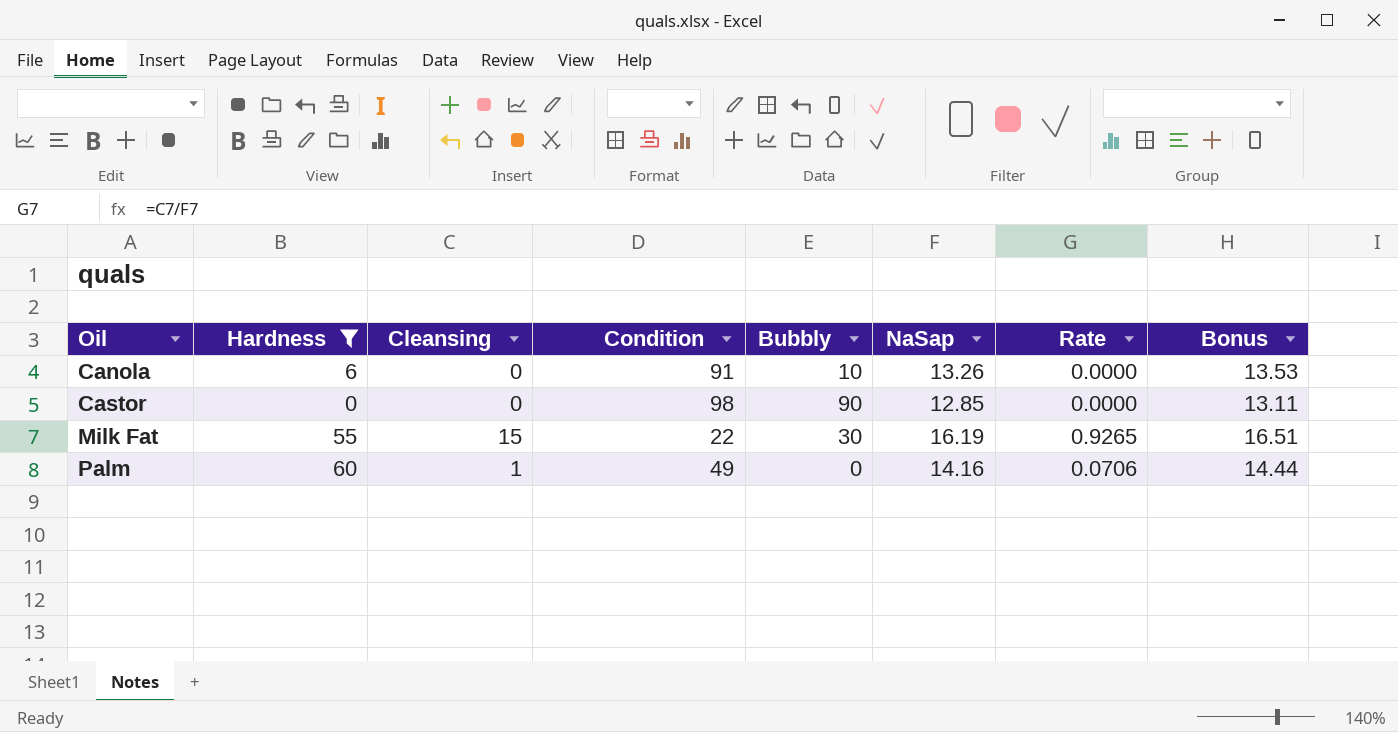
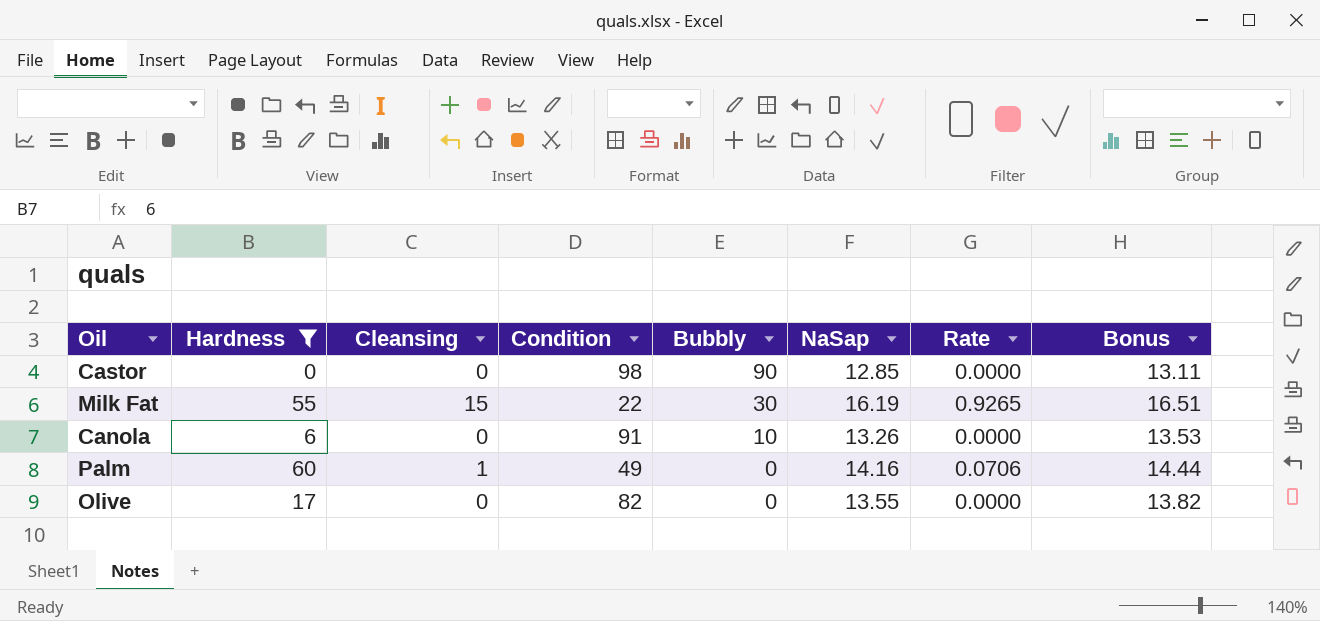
row order: Oil ascending -> Bubbly descending
row Olive: none -> 17 | 0 | 82 | 0 | 13.55 | 0.0000 | 13.82

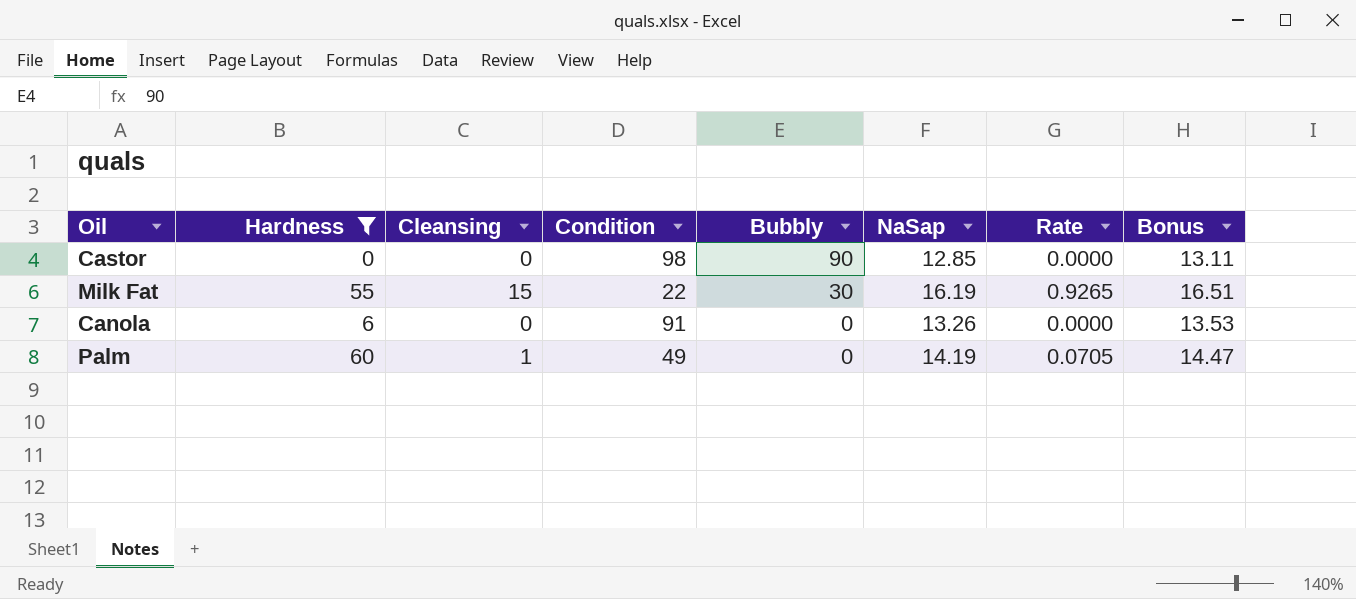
row Olive: 17 | 0 | 82 | 0 | 13.55 | 0.0000 | 13.82 -> none
Canola | Bubbly: 10 -> 0
Palm | NaSap: 14.16 -> 14.19
Palm | Rate: 0.0706 -> 0.0705
Palm | Bonus: 14.44 -> 14.47

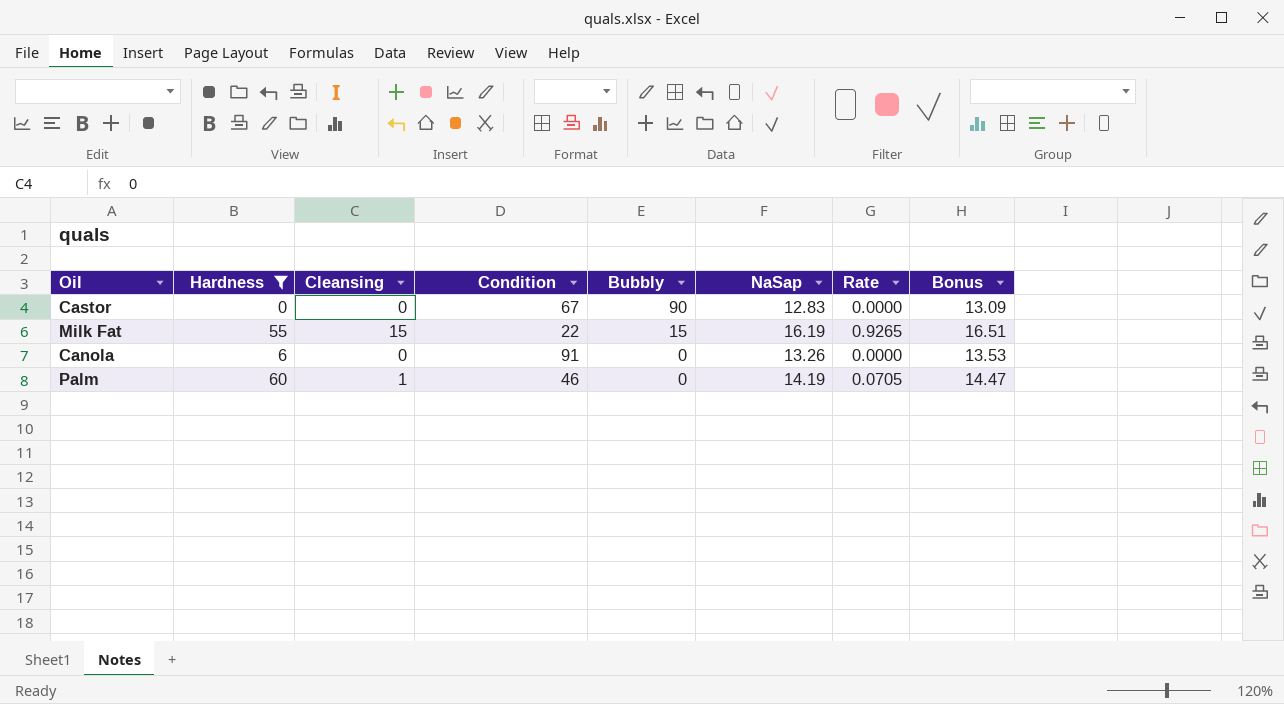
Castor | Condition: 98 -> 67
Castor | NaSap: 12.85 -> 12.83
Castor | Bonus: 13.11 -> 13.09
Milk Fat | Bubbly: 30 -> 15
Palm | Condition: 49 -> 46

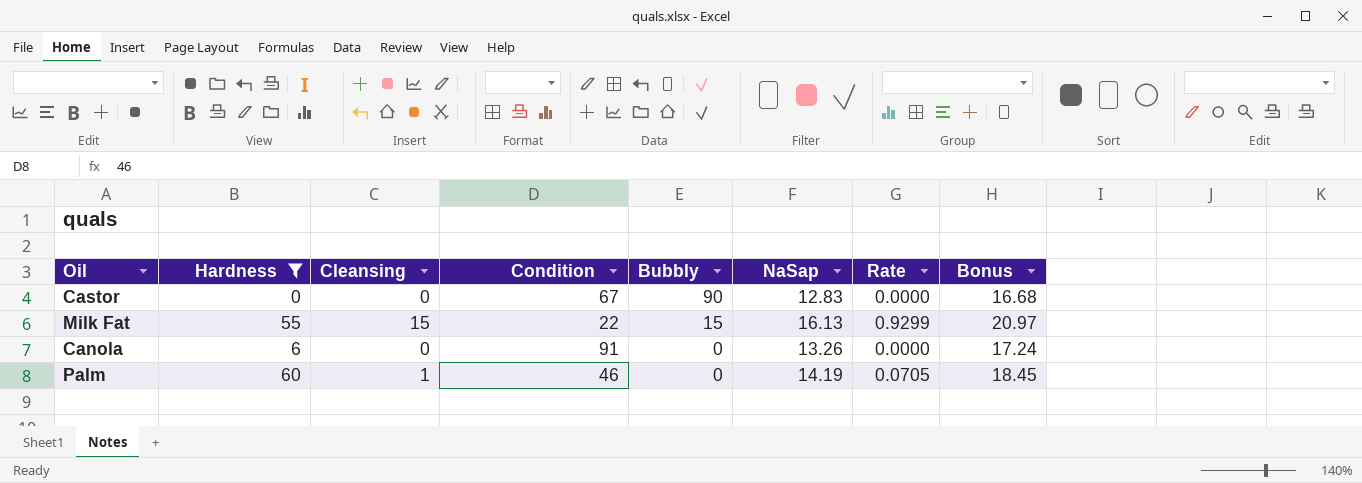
column Bonus | formula: [NaSap] * 1.02 -> [NaSap] * 1.3
Milk Fat | NaSap: 16.19 -> 16.13
Milk Fat | Rate: 0.9265 -> 0.9299

